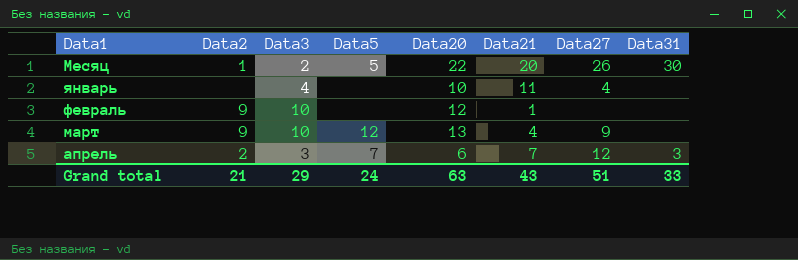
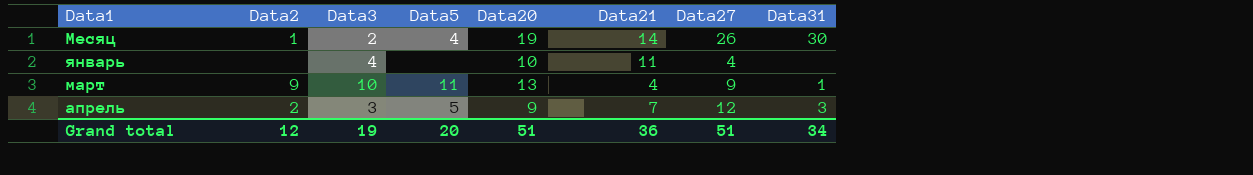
row февраль: 9 | 10 | none | 12 | 1 | none | none -> none
Месяц | Data5: 5 -> 4
Месяц | Data20: 22 -> 19
Месяц | Data21: 20 -> 14
март | Data5: 12 -> 11
март | Data31: none -> 1
апрель | Data5: 7 -> 5
апрель | Data20: 6 -> 9
Grand total | Data2: 21 -> 12
Grand total | Data3: 29 -> 19
Grand total | Data5: 24 -> 20
Grand total | Data20: 63 -> 51
Grand total | Data21: 43 -> 36
Grand total | Data31: 33 -> 34

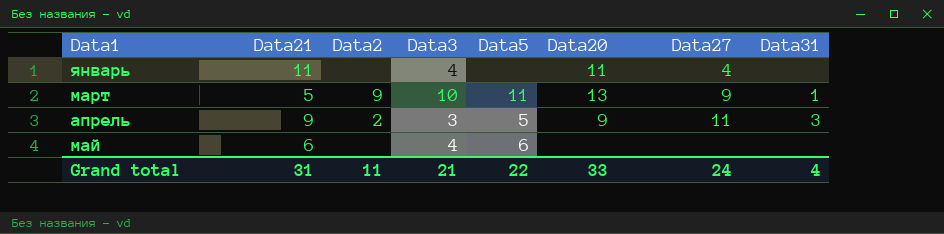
column Data21 | position: 6 -> 2
row Месяц: 1 | 2 | 4 | 19 | 14 | 26 | 30 -> none
январь | Data20: 10 -> 11
март | Data21: 4 -> 5
апрель | Data21: 7 -> 9
апрель | Data27: 12 -> 11
row май: none -> 6 | none | 4 | 6 | none | none | none
Grand total | Data21: 36 -> 31
Grand total | Data2: 12 -> 11
Grand total | Data3: 19 -> 21
Grand total | Data5: 20 -> 22
Grand total | Data20: 51 -> 33
Grand total | Data27: 51 -> 24
Grand total | Data31: 34 -> 4

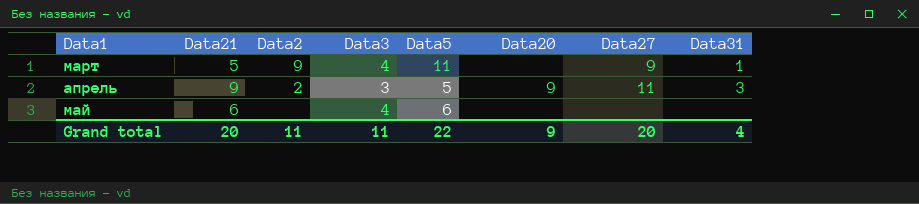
row январь: 11 | none | 4 | none | 11 | 4 | none -> none
март | Data3: 10 -> 4
март | Data20: 13 -> none
Grand total | Data21: 31 -> 20
Grand total | Data3: 21 -> 11
Grand total | Data20: 33 -> 9
Grand total | Data27: 24 -> 20

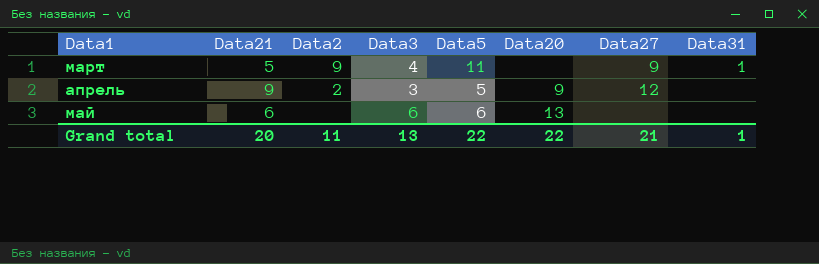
апрель | Data27: 11 -> 12
апрель | Data31: 3 -> none
май | Data3: 4 -> 6
май | Data20: none -> 13
Grand total | Data3: 11 -> 13
Grand total | Data20: 9 -> 22
Grand total | Data27: 20 -> 21
Grand total | Data31: 4 -> 1

